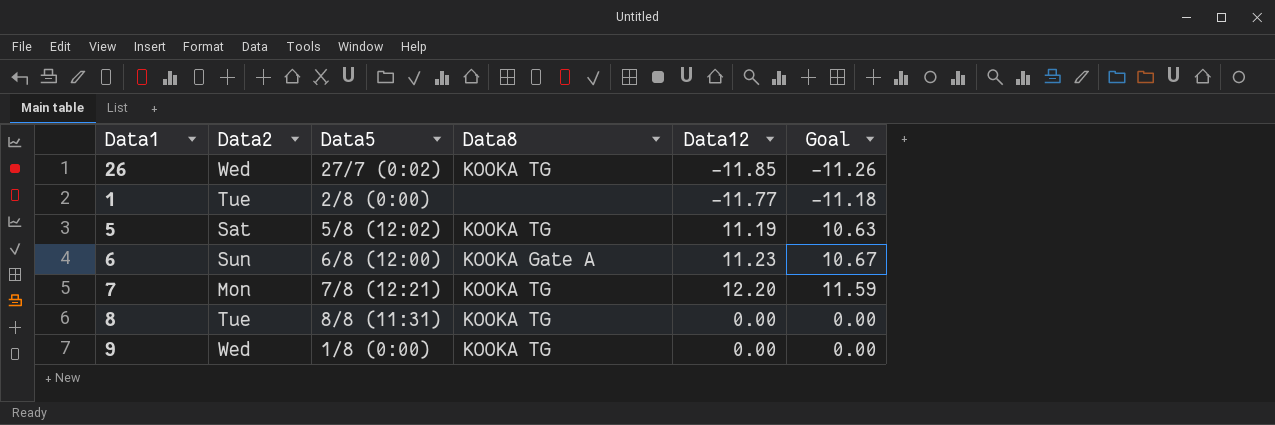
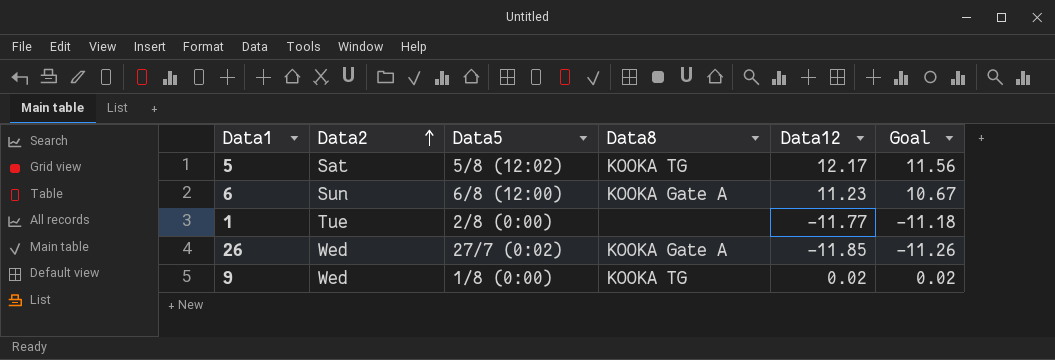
row order: none -> Data2 ascending
row 7: Mon | 7/8 (12:21) | KOOKA TG | 12.20 | 11.59 -> none
row 8: Tue | 8/8 (11:31) | KOOKA TG | 0.00 | 0.00 -> none
5 | Data12: 11.19 -> 12.17
5 | Goal: 10.63 -> 11.56
26 | Data8: KOOKA TG -> KOOKA Gate A
9 | Data12: 0.00 -> 0.02
9 | Goal: 0.00 -> 0.02

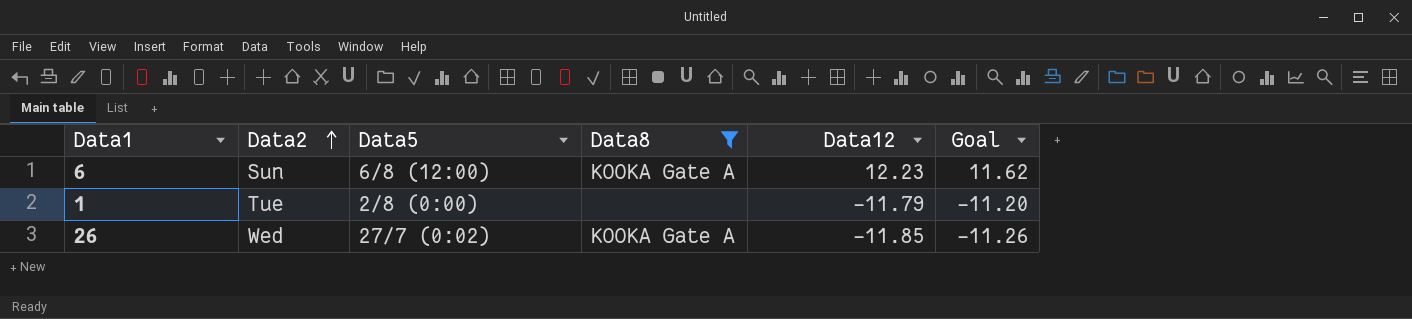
filter: none -> Data8 != KOOKA TG
6 | Data12: 11.23 -> 12.23
6 | Goal: 10.67 -> 11.62
1 | Data12: -11.77 -> -11.79
1 | Goal: -11.18 -> -11.20

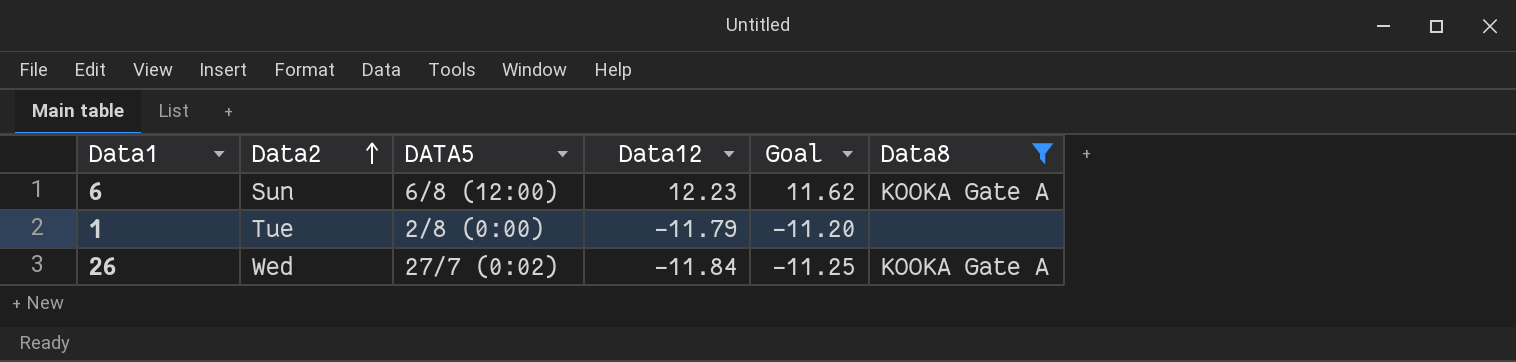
column name: Data5 -> DATA5
column Data8 | position: 4 -> 6
26 | Data12: -11.85 -> -11.84
26 | Goal: -11.26 -> -11.25

